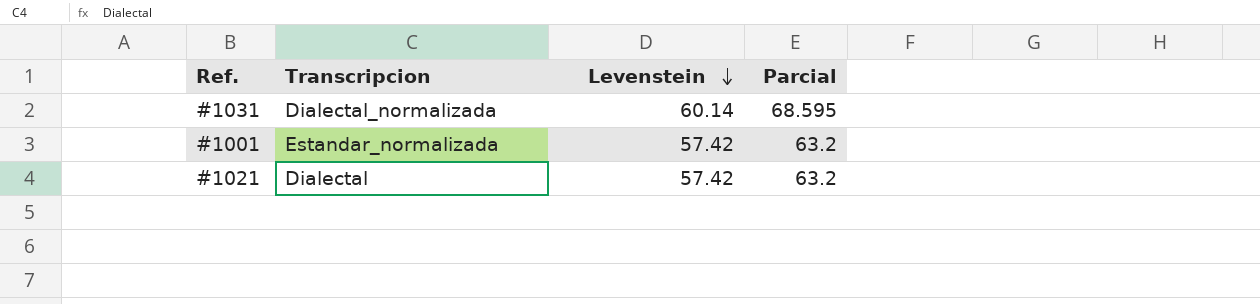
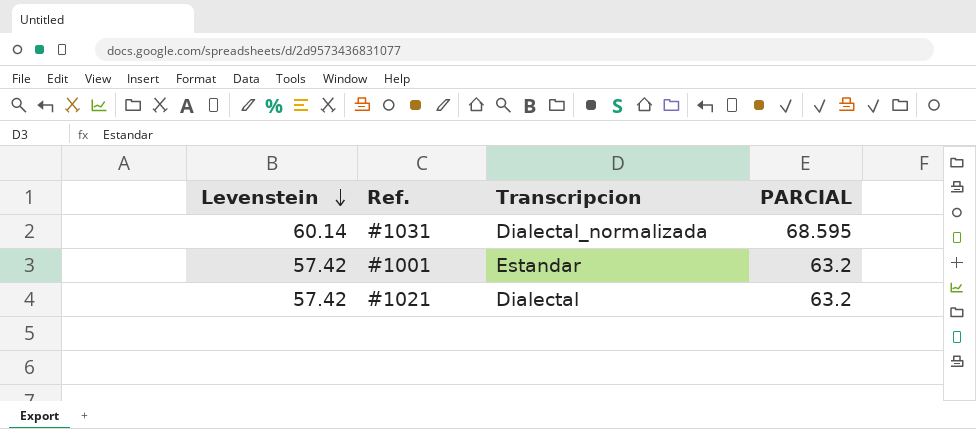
column Levenstein | position: 3 -> 1
column name: Parcial -> PARCIAL
#1001 | Transcripcion: Estandar_normalizada -> Estandar

